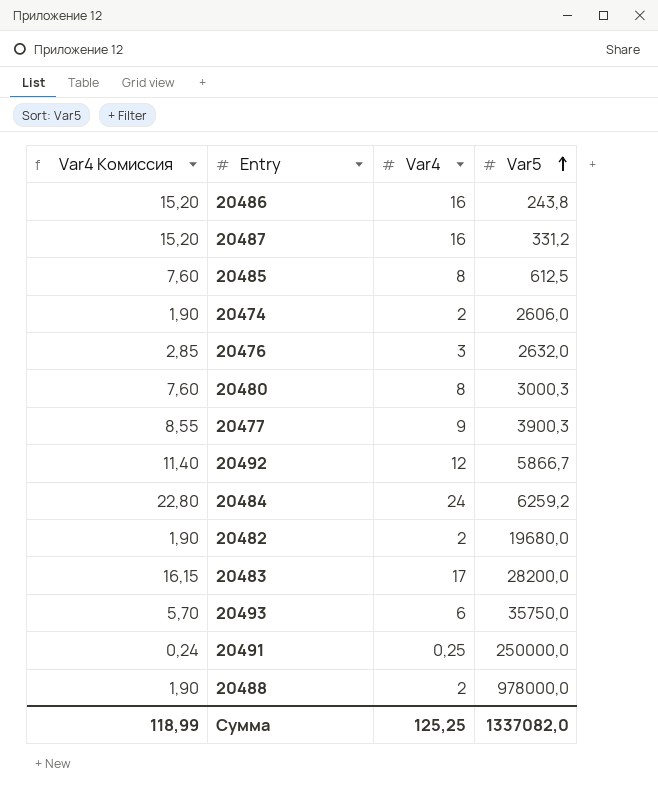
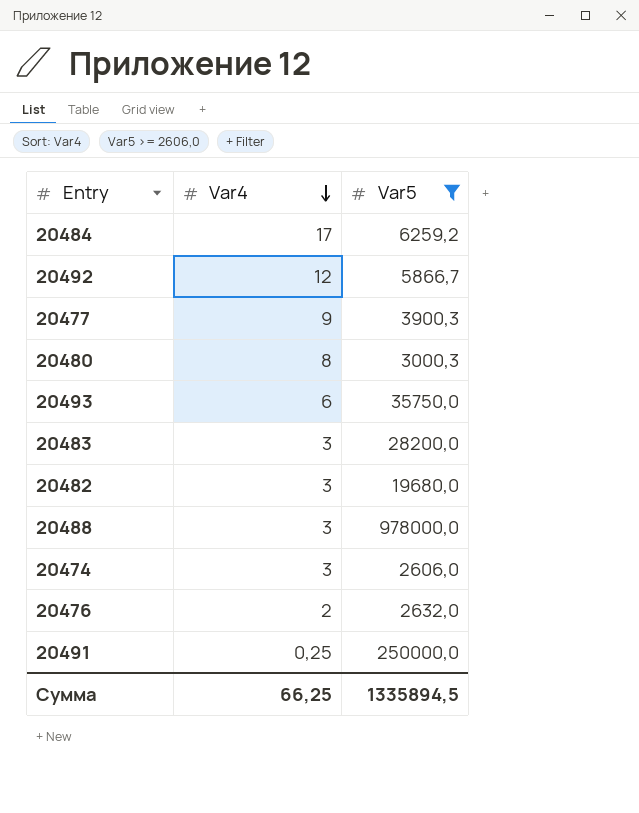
filter: none -> Var5 >= 2606,0
row order: Var5 ascending -> Var4 descending
column Var4 Комиссия | formula: [Var4] * 0,95 -> none
20484 | Var4: 24 -> 17
20483 | Var4: 17 -> 3
20482 | Var4: 2 -> 3
20488 | Var4: 2 -> 3
20474 | Var4: 2 -> 3
20476 | Var4: 3 -> 2
Сумма | Var4: 125,25 -> 66,25
Сумма | Var5: 1337082,0 -> 1335894,5

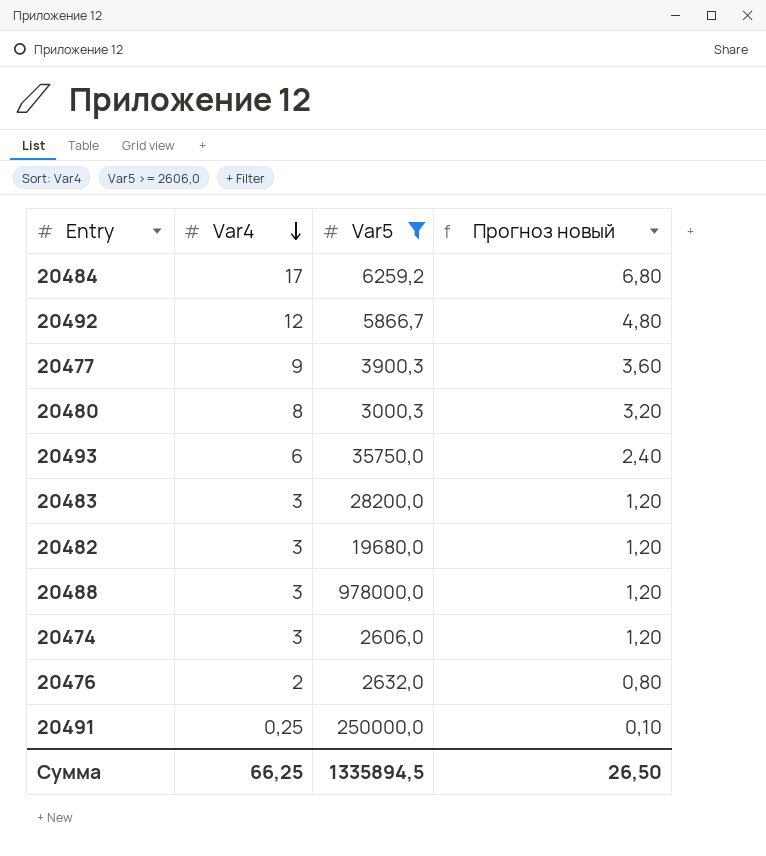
column Прогноз новый | formula: none -> [Var4] * 0,4

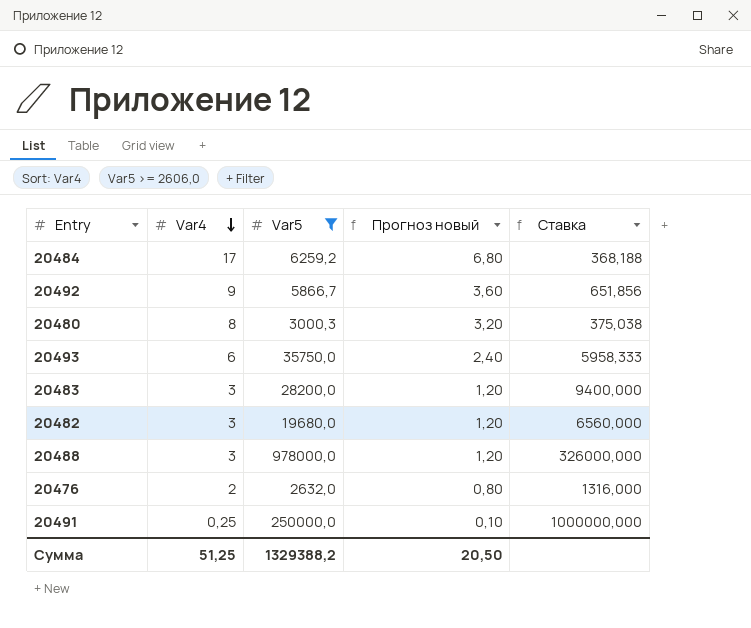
column Ставка | formula: none -> [Var5] / [Var4]
row 20477: 9 | 3900,3 | 3,60 -> none
row 20474: 3 | 2606,0 | 1,20 -> none
20492 | Var4: 12 -> 9
20492 | Прогноз новый: 4,80 -> 3,60
Сумма | Var4: 66,25 -> 51,25
Сумма | Var5: 1335894,5 -> 1329388,2
Сумма | Прогноз новый: 26,50 -> 20,50

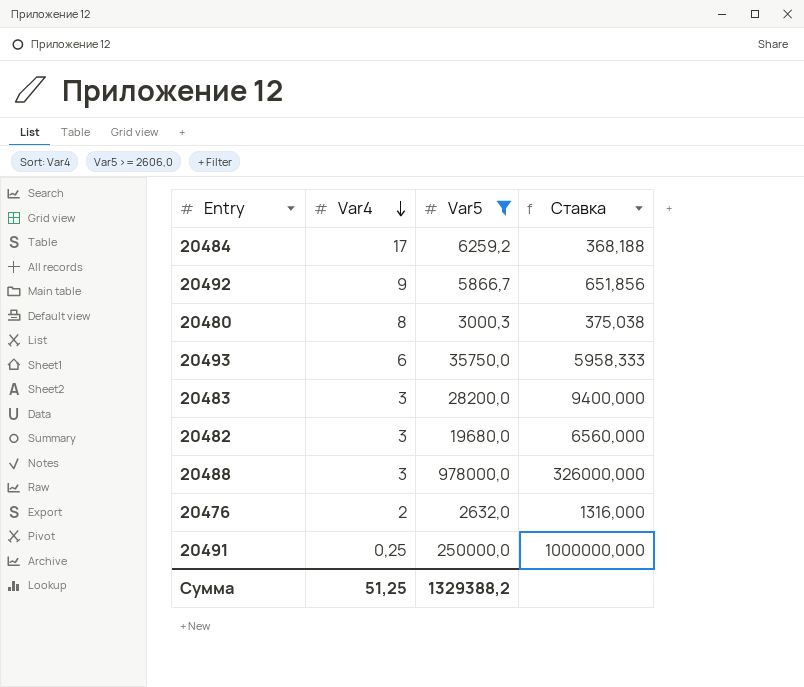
column Прогноз новый | formula: [Var4] * 0,4 -> none

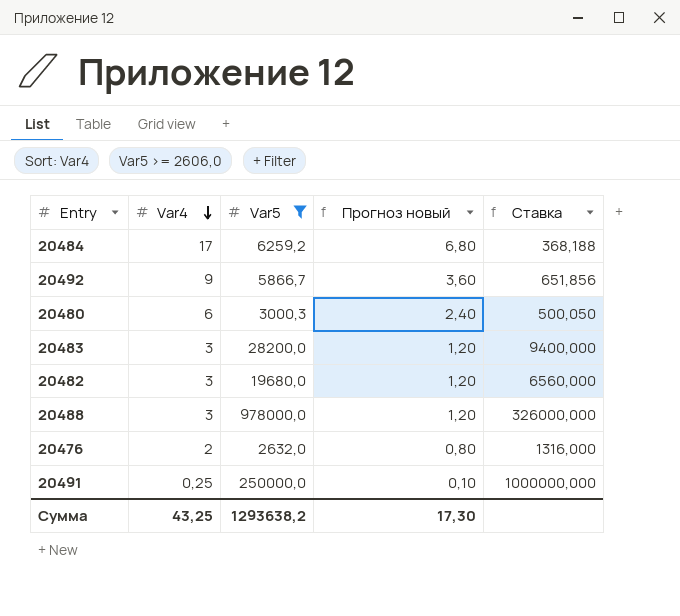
column Прогноз новый | formula: none -> [Var4] * 0,4
row 20493: 6 | 35750,0 | 5958,333 -> none
20480 | Var4: 8 -> 6
20480 | Ставка: 375,038 -> 500,050
Сумма | Var4: 51,25 -> 43,25
Сумма | Var5: 1329388,2 -> 1293638,2

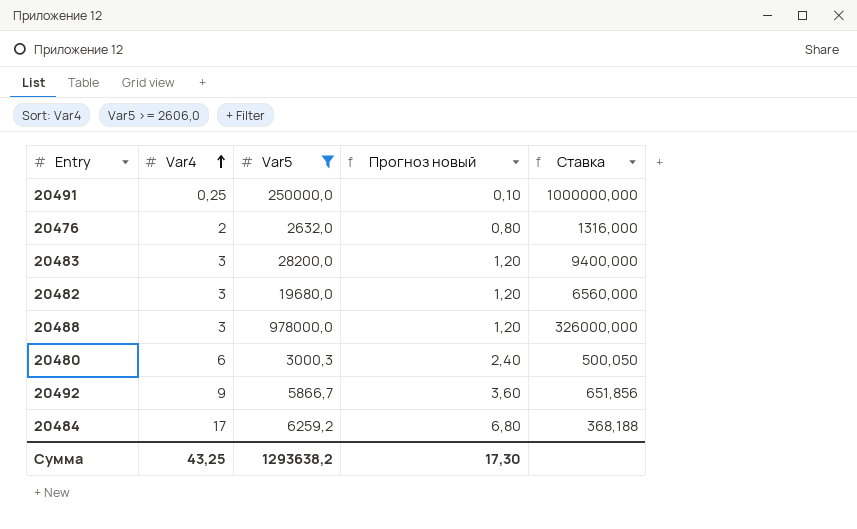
row order: Var4 descending -> Var4 ascending

